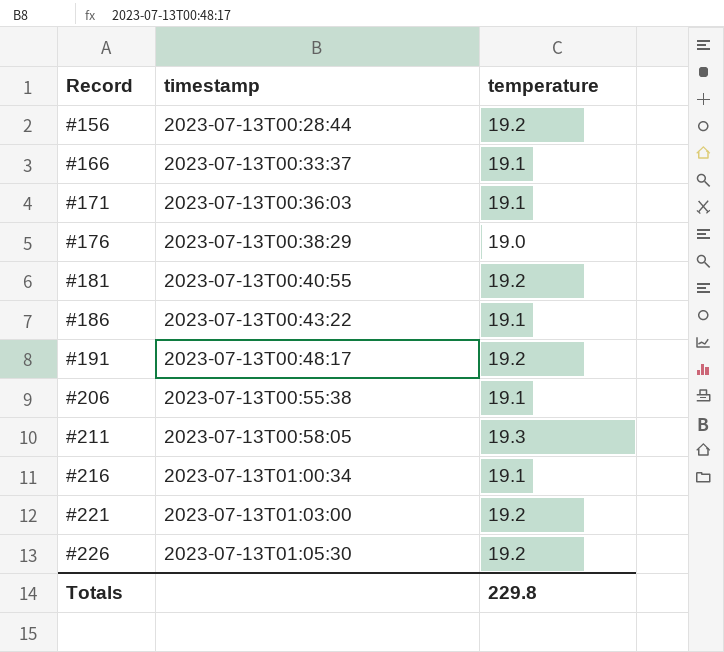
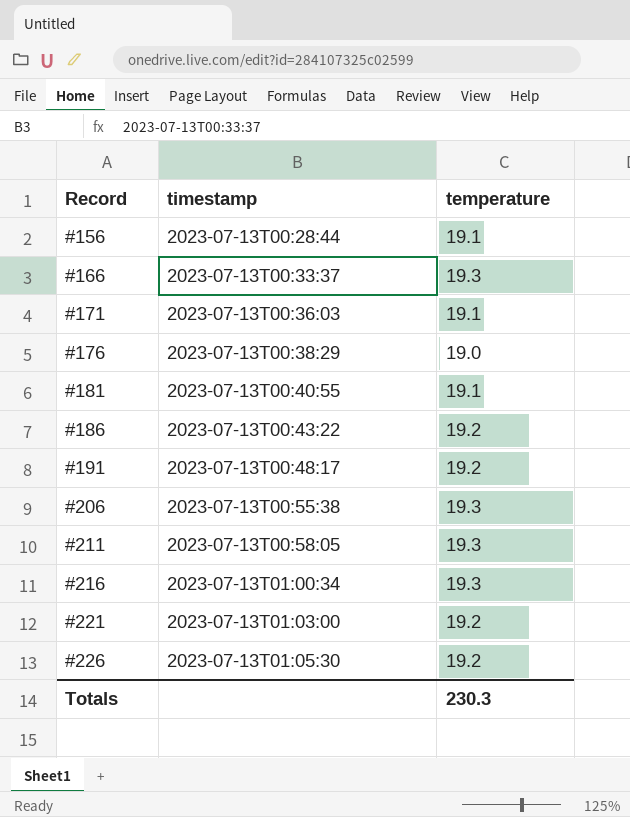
#156 | temperature: 19.2 -> 19.1
#166 | temperature: 19.1 -> 19.3
#181 | temperature: 19.2 -> 19.1
#186 | temperature: 19.1 -> 19.2
#206 | temperature: 19.1 -> 19.3
#216 | temperature: 19.1 -> 19.3
Totals | temperature: 229.8 -> 230.3

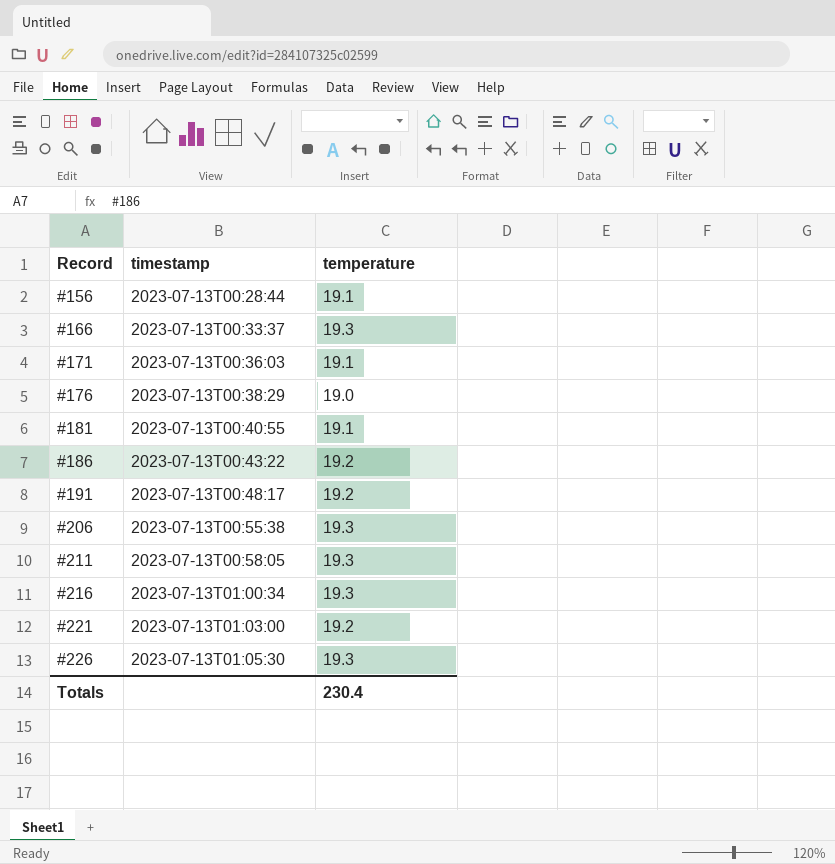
#226 | temperature: 19.2 -> 19.3
Totals | temperature: 230.3 -> 230.4

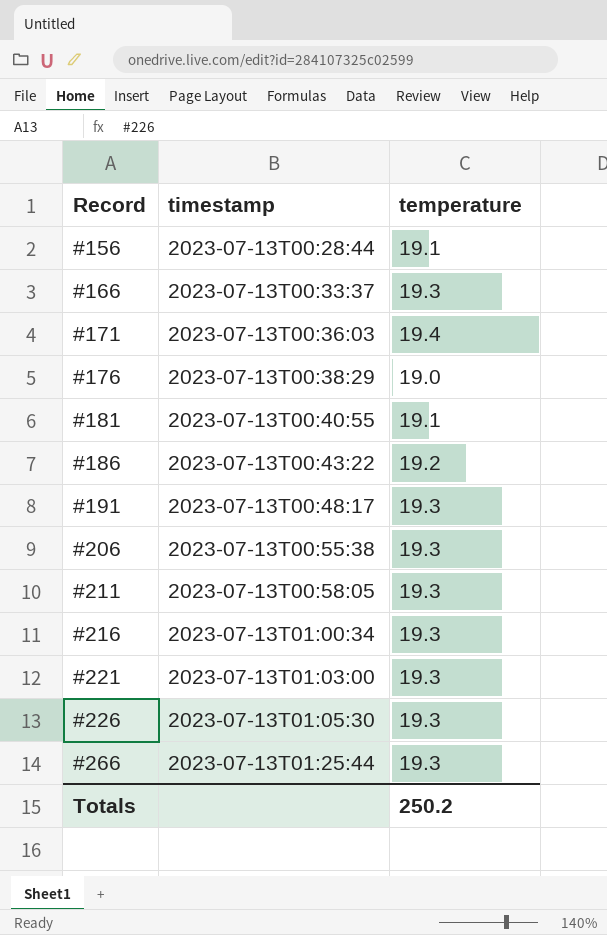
#171 | temperature: 19.1 -> 19.4
#191 | temperature: 19.2 -> 19.3
#221 | temperature: 19.2 -> 19.3
row #266: none -> 2023-07-13T01:25:44 | 19.3
Totals | temperature: 230.4 -> 250.2

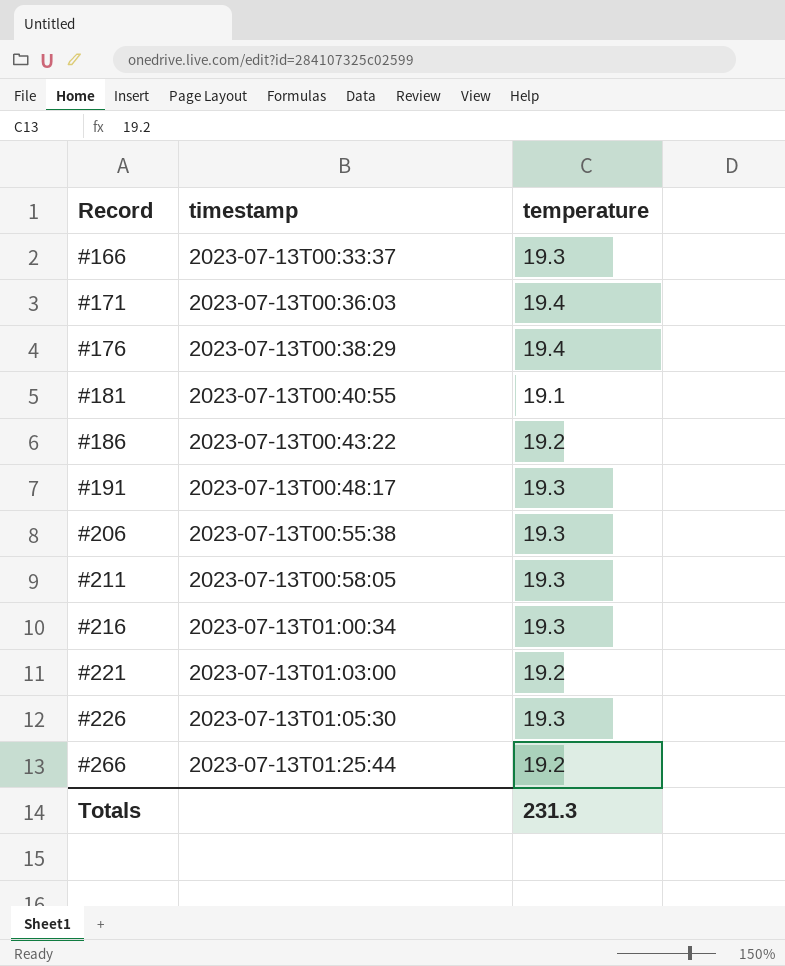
row #156: 2023-07-13T00:28:44 | 19.1 -> none
#176 | temperature: 19.0 -> 19.4
#221 | temperature: 19.3 -> 19.2
#266 | temperature: 19.3 -> 19.2
Totals | temperature: 250.2 -> 231.3

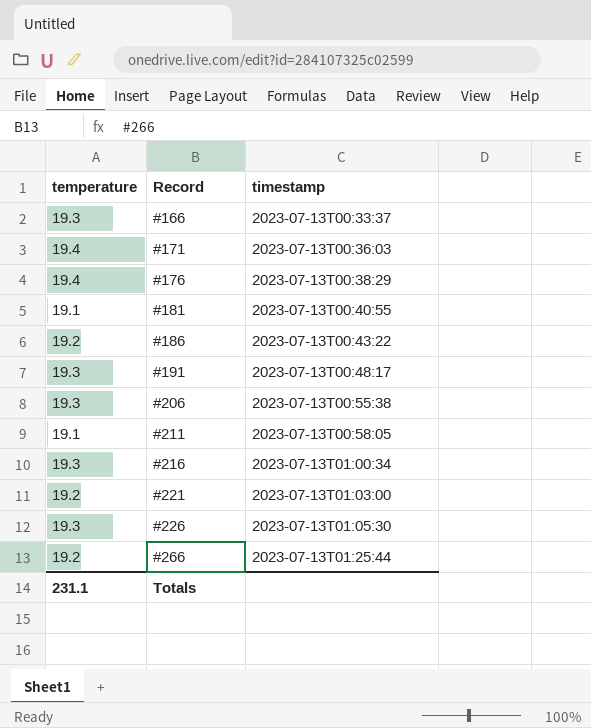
column temperature | position: 3 -> 1
#211 | temperature: 19.3 -> 19.1
Totals | temperature: 231.3 -> 231.1

